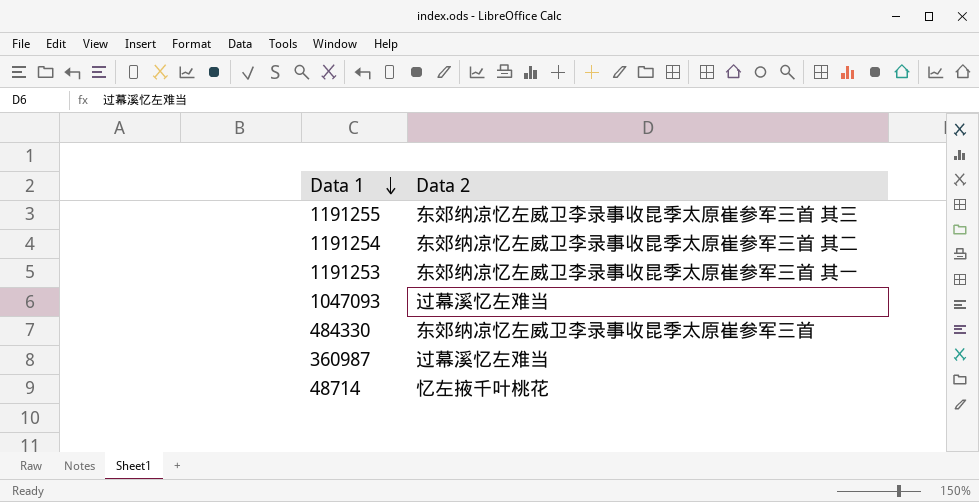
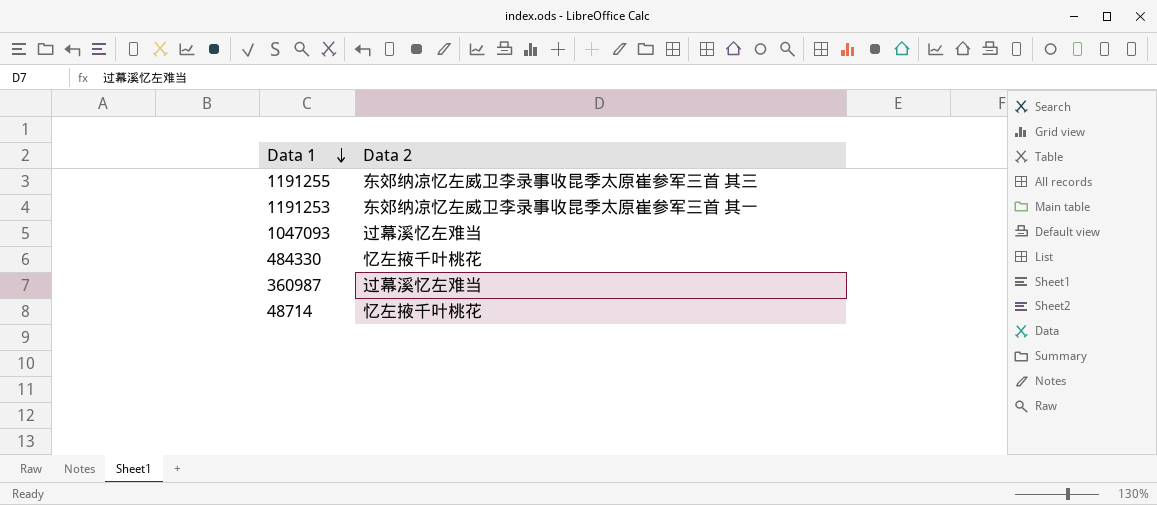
row 1191254: 东郊纳凉忆左威卫李录事收昆季太原崔参军三首 其二 -> none
484330 | Data 2: 东郊纳凉忆左威卫李录事收昆季太原崔参军三首 -> 忆左掖千叶桃花

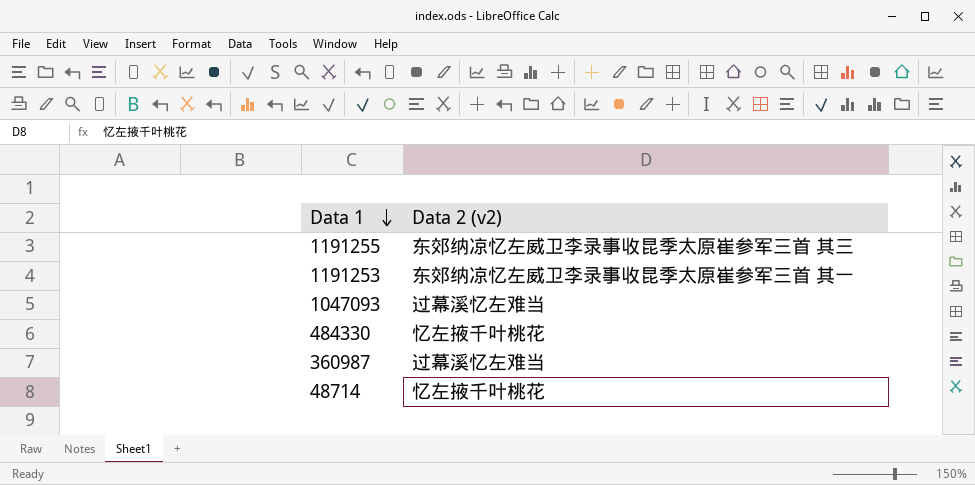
column name: Data 2 -> Data 2 (v2)

